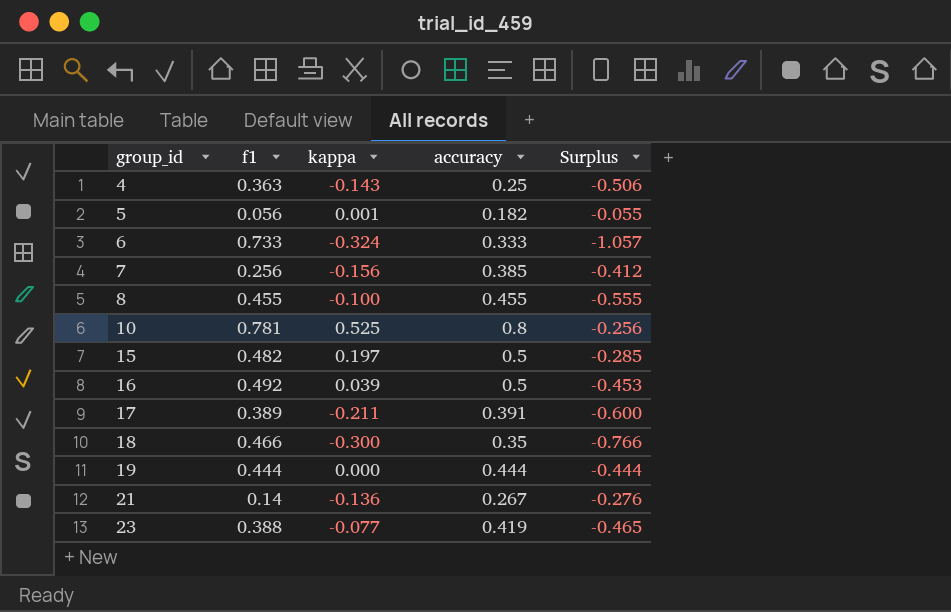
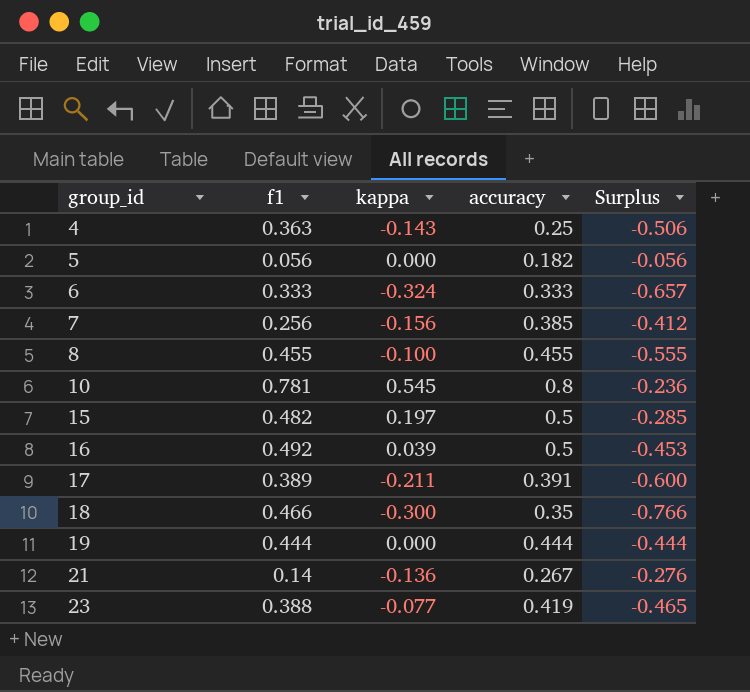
5 | kappa: 0.001 -> 0.000
5 | Surplus: -0.055 -> -0.056
6 | f1: 0.733 -> 0.333
6 | Surplus: -1.057 -> -0.657
10 | kappa: 0.525 -> 0.545
10 | Surplus: -0.256 -> -0.236

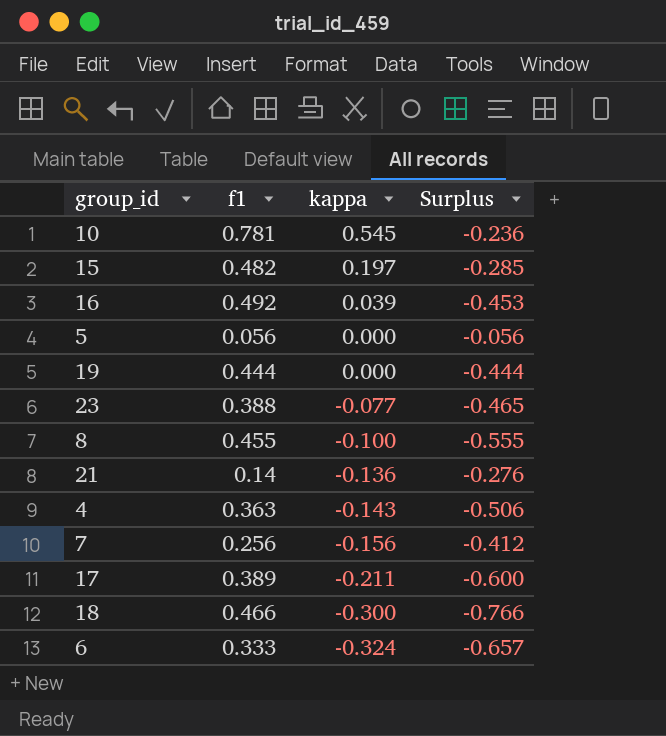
row order: group_id ascending -> kappa descending
column accuracy | position: 4 -> none

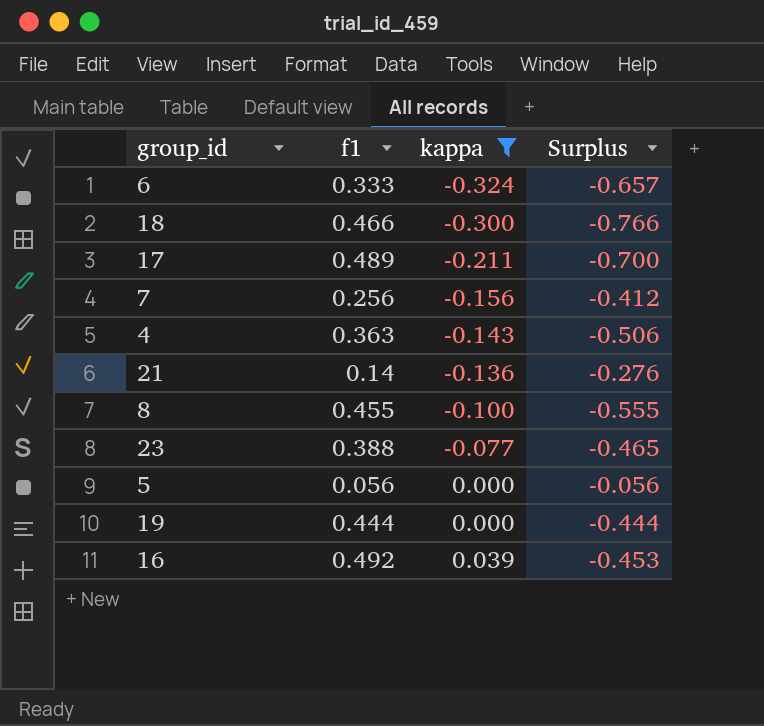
filter: none -> kappa <= 0.039
row order: kappa descending -> kappa ascending
17 | f1: 0.389 -> 0.489
17 | Surplus: -0.600 -> -0.700

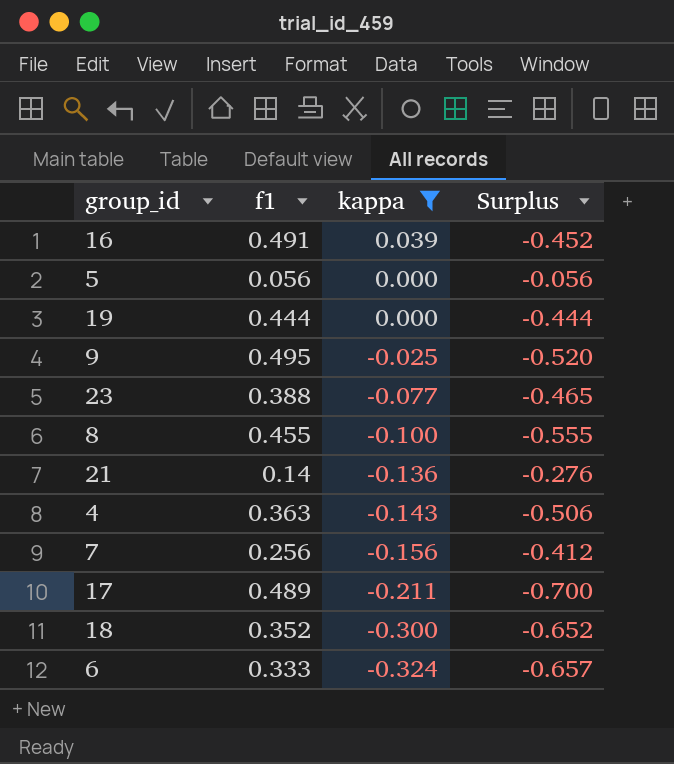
row order: kappa ascending -> kappa descending
16 | f1: 0.492 -> 0.491
16 | Surplus: -0.453 -> -0.452
row 9: none -> 0.495 | -0.025 | -0.520
18 | f1: 0.466 -> 0.352
18 | Surplus: -0.766 -> -0.652

